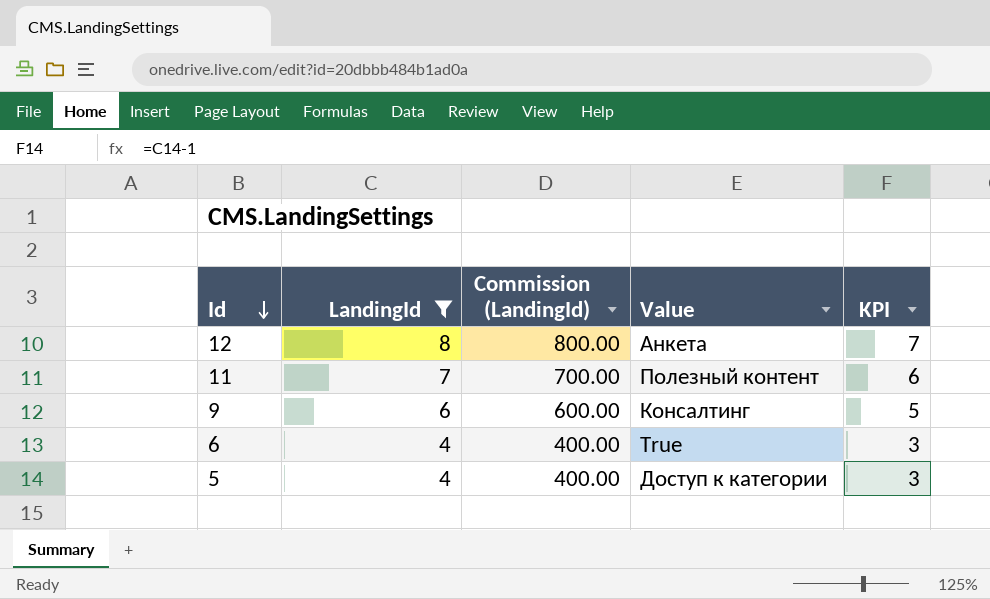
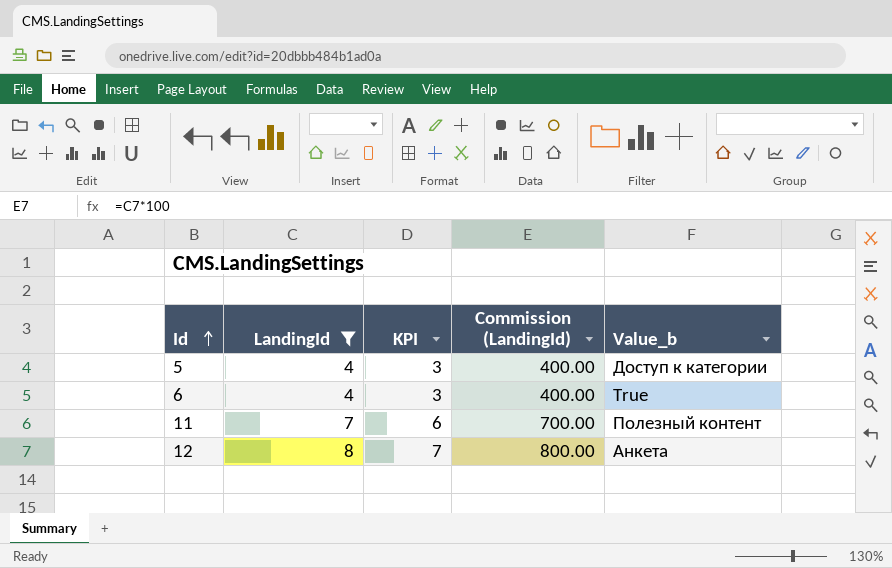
row order: Id descending -> Id ascending
column KPI | position: 5 -> 3
column name: Value -> Value_b
row 9: 6 | 600.00 | Консалтинг | 5 -> none

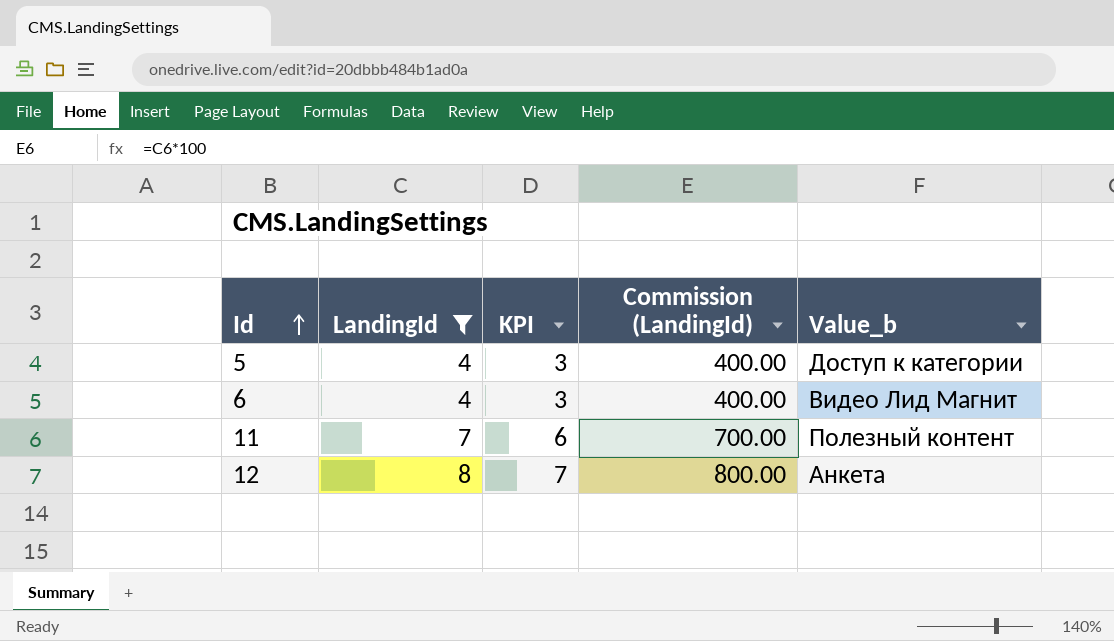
6 | Value_b: True -> Видео Лид Магнит

